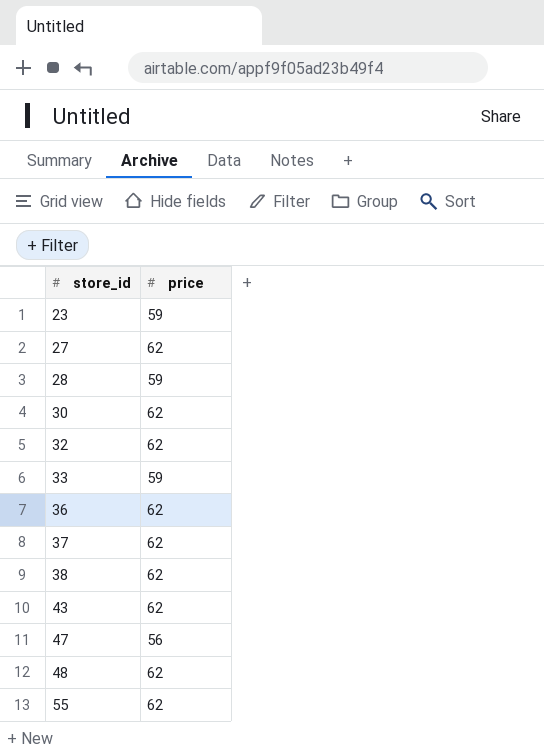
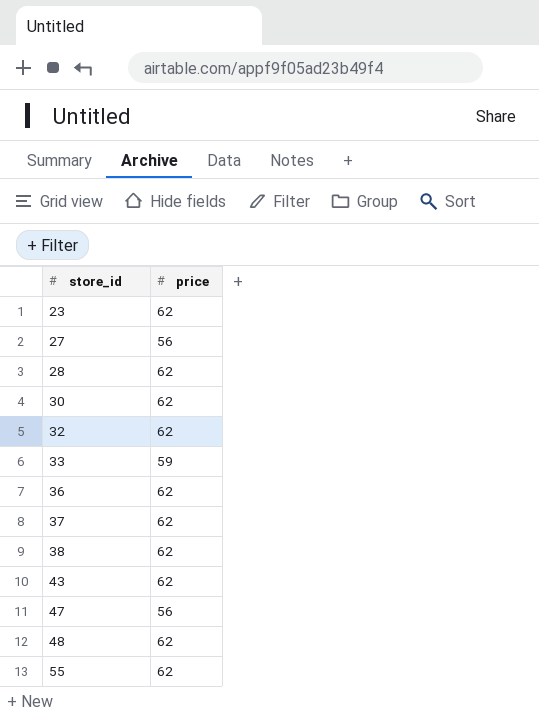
23 | price: 59 -> 62
27 | price: 62 -> 56
28 | price: 59 -> 62

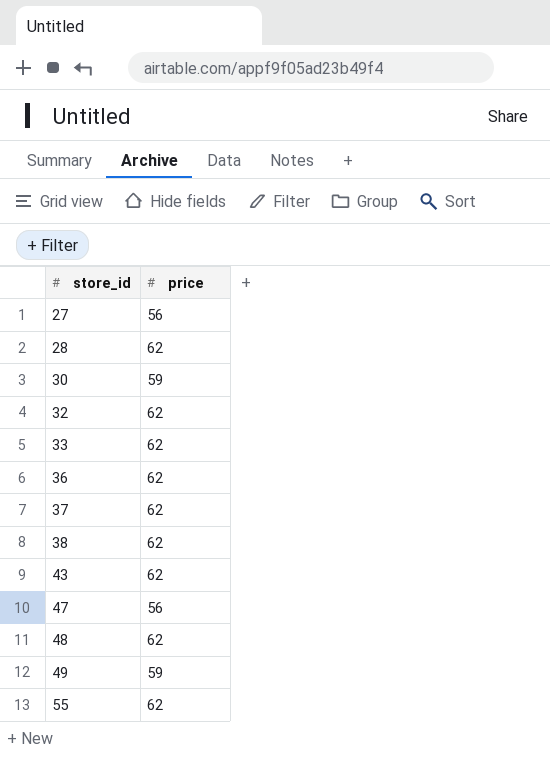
row 23: 62 -> none
30 | price: 62 -> 59
33 | price: 59 -> 62
row 49: none -> 59

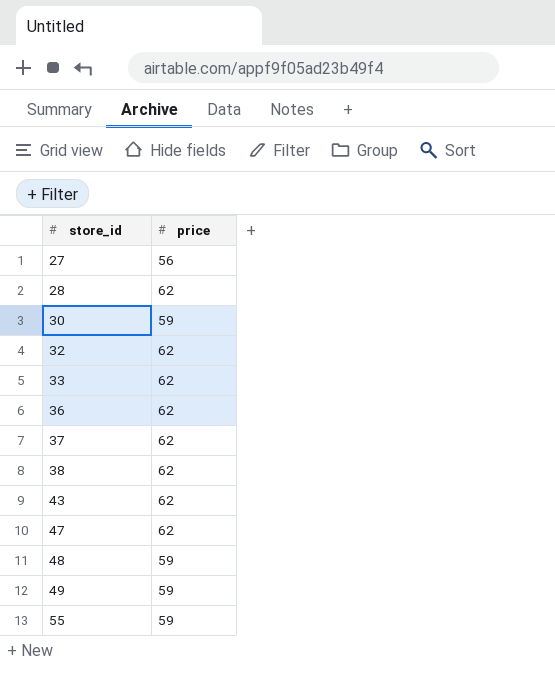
47 | price: 56 -> 62
48 | price: 62 -> 59
55 | price: 62 -> 59

